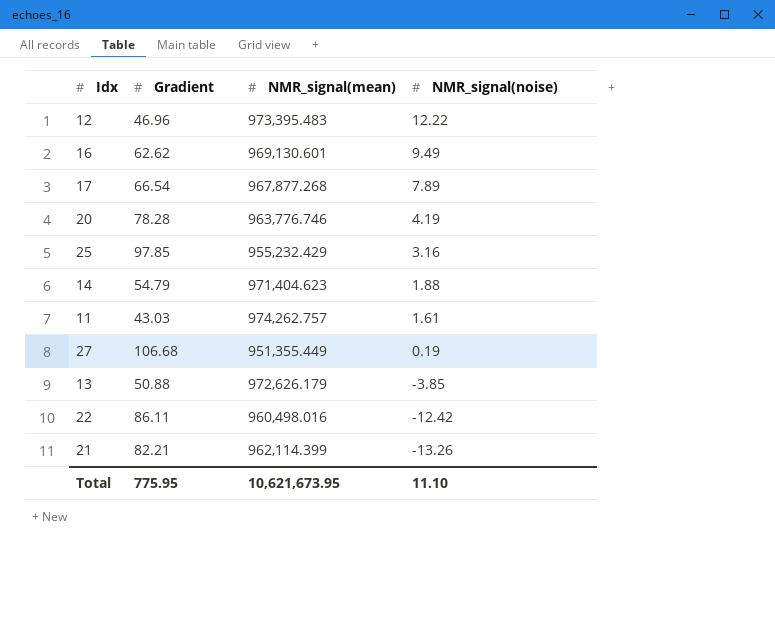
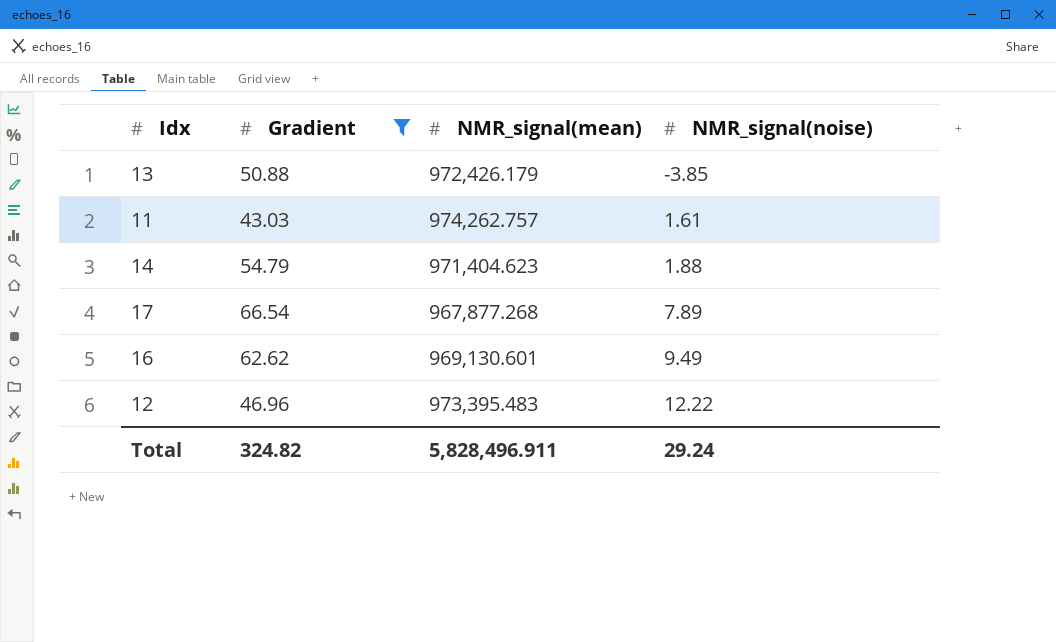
filter: none -> Gradient <= 66.54
row order: NMR_signal(noise) descending -> NMR_signal(noise) ascending
13 | NMR_signal(mean): 972,626.179 -> 972,426.179
Total | Gradient: 775.95 -> 324.82
Total | NMR_signal(mean): 10,621,673.95 -> 5,828,496.911
Total | NMR_signal(noise): 11.10 -> 29.24

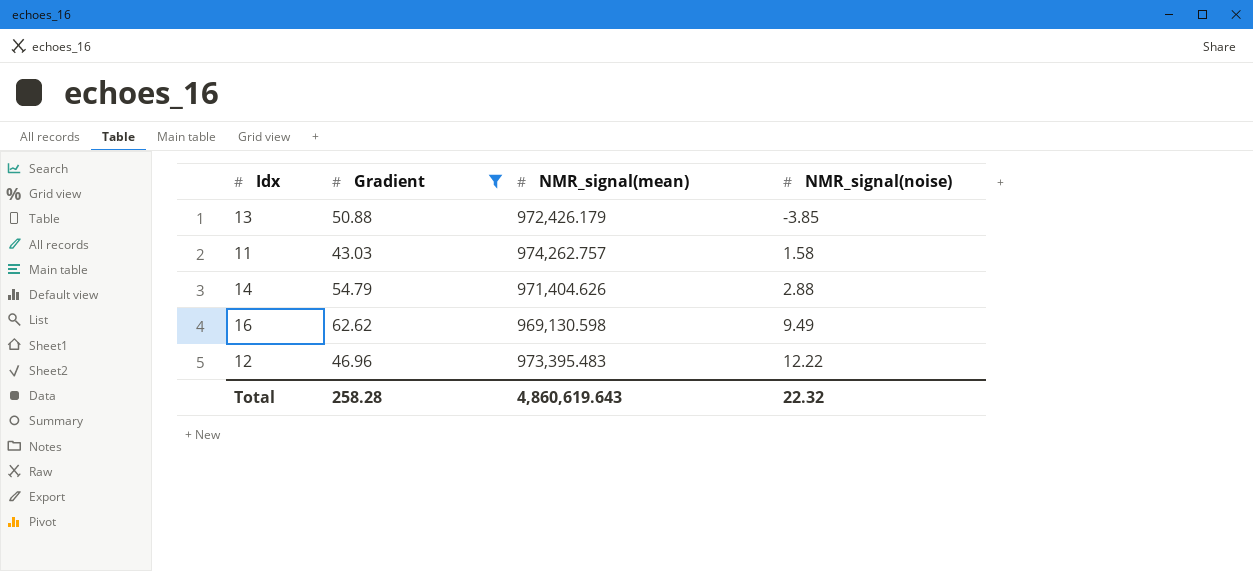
row 17: 66.54 | 967,877.268 | 7.89 -> none
11 | NMR_signal(noise): 1.61 -> 1.58
14 | NMR_signal(mean): 971,404.623 -> 971,404.626
14 | NMR_signal(noise): 1.88 -> 2.88
16 | NMR_signal(mean): 969,130.601 -> 969,130.598
Total | Gradient: 324.82 -> 258.28
Total | NMR_signal(mean): 5,828,496.911 -> 4,860,619.643
Total | NMR_signal(noise): 29.24 -> 22.32

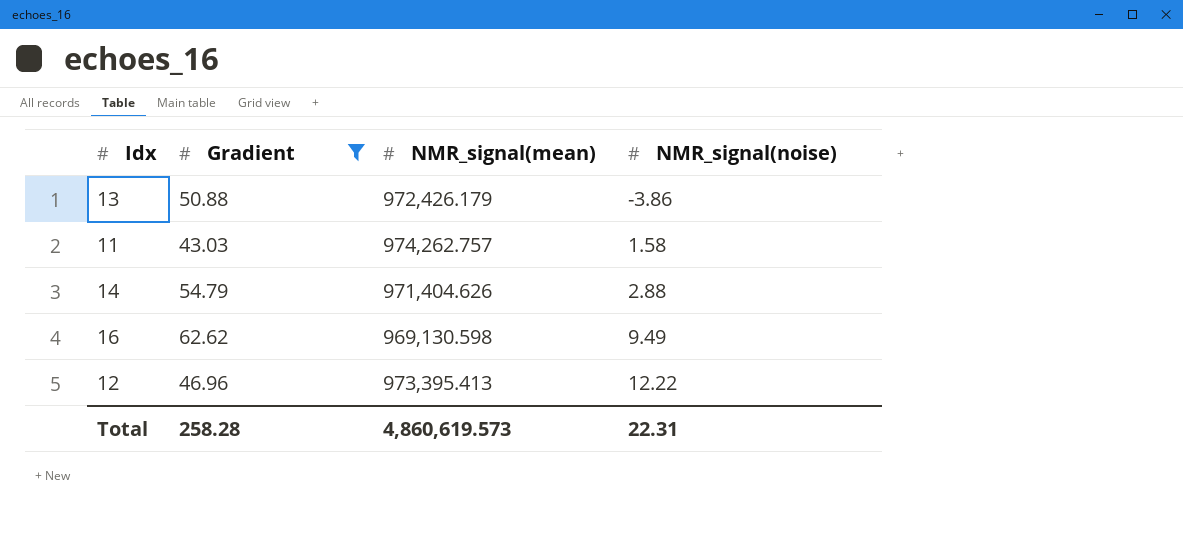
13 | NMR_signal(noise): -3.85 -> -3.86
12 | NMR_signal(mean): 973,395.483 -> 973,395.413
Total | NMR_signal(mean): 4,860,619.643 -> 4,860,619.573
Total | NMR_signal(noise): 22.32 -> 22.31

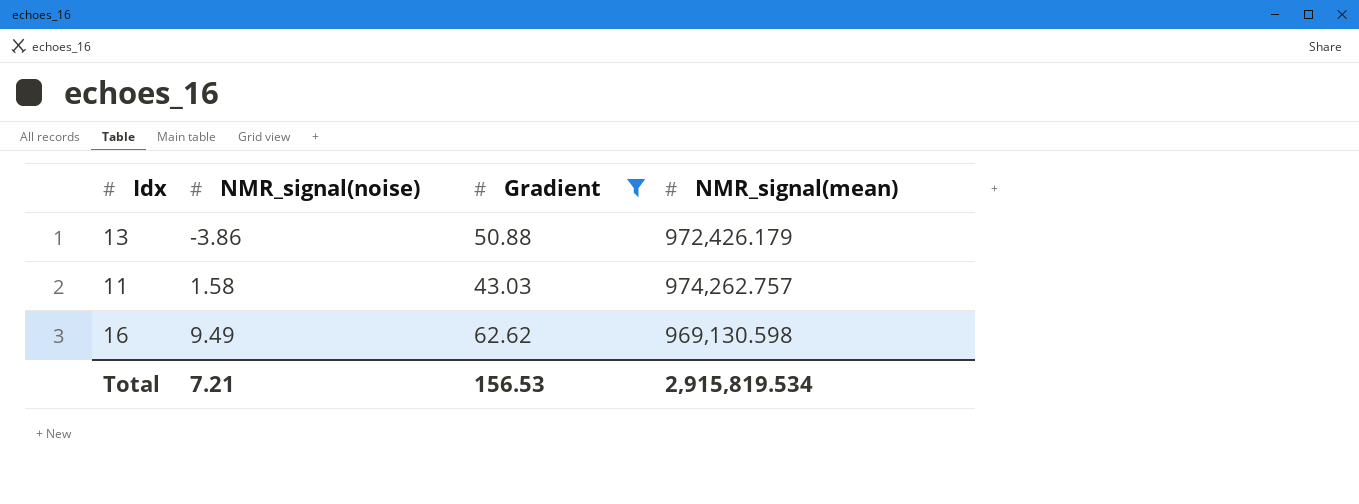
column NMR_signal(noise) | position: 4 -> 2
row 14: 54.79 | 971,404.626 | 2.88 -> none
row 12: 46.96 | 973,395.413 | 12.22 -> none
Total | NMR_signal(noise): 22.31 -> 7.21
Total | Gradient: 258.28 -> 156.53
Total | NMR_signal(mean): 4,860,619.573 -> 2,915,819.534

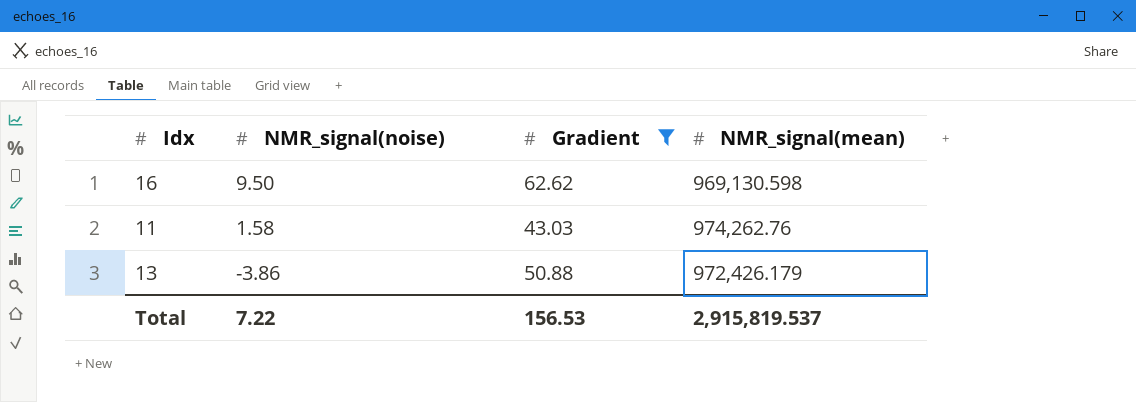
row order: NMR_signal(noise) ascending -> NMR_signal(noise) descending
16 | NMR_signal(noise): 9.49 -> 9.50
11 | NMR_signal(mean): 974,262.757 -> 974,262.76
Total | NMR_signal(noise): 7.21 -> 7.22
Total | NMR_signal(mean): 2,915,819.534 -> 2,915,819.537

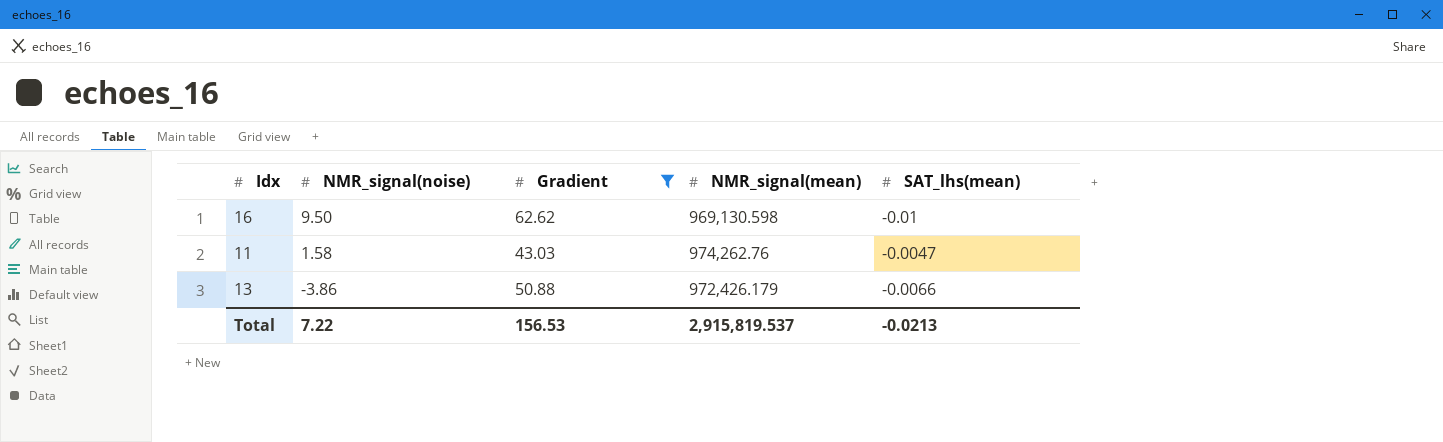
column SAT_lhs(mean) | position: none -> 5

